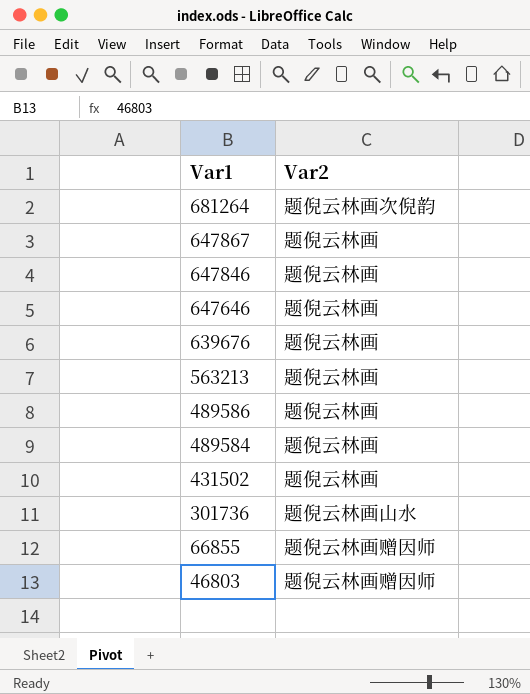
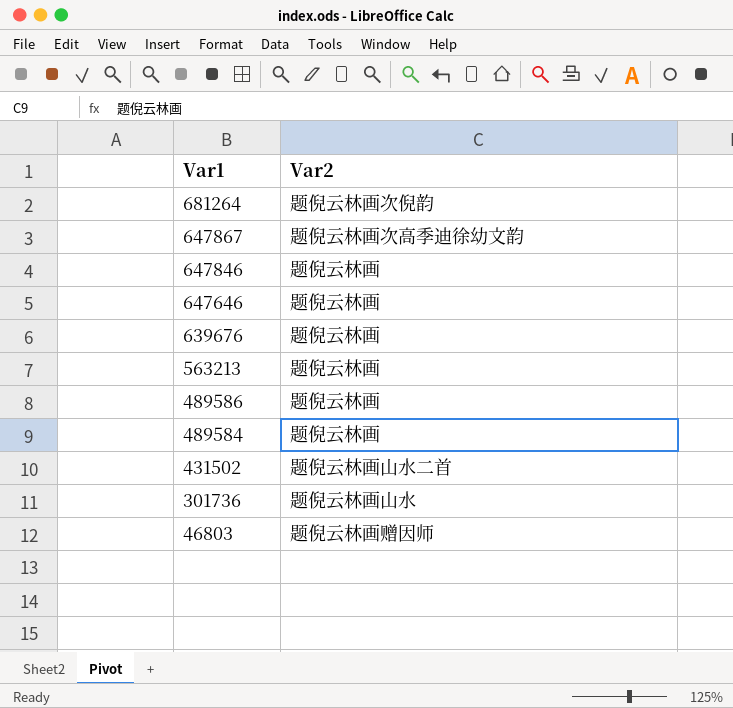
row 66855: 题倪云林画赠因师 -> none
647867 | Var2: 题倪云林画 -> 题倪云林画次高季迪徐幼文韵
431502 | Var2: 题倪云林画 -> 题倪云林画山水二首

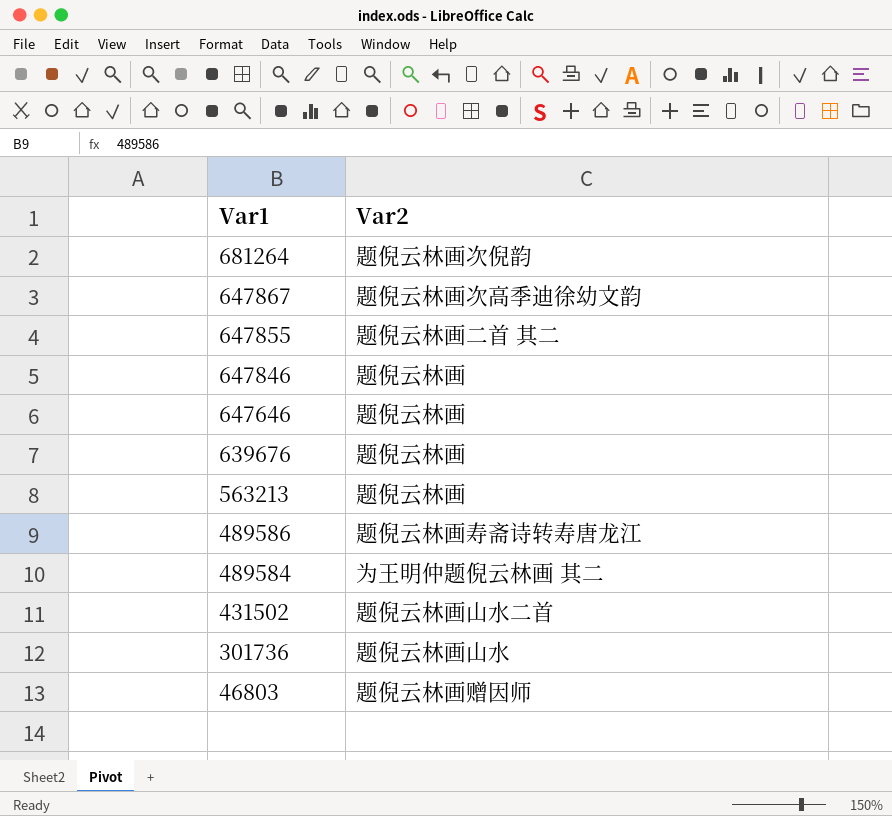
row 647855: none -> 题倪云林画二首 其二
489586 | Var2: 题倪云林画 -> 题倪云林画寿斋诗转寿唐龙江
489584 | Var2: 题倪云林画 -> 为王明仲题倪云林画 其二

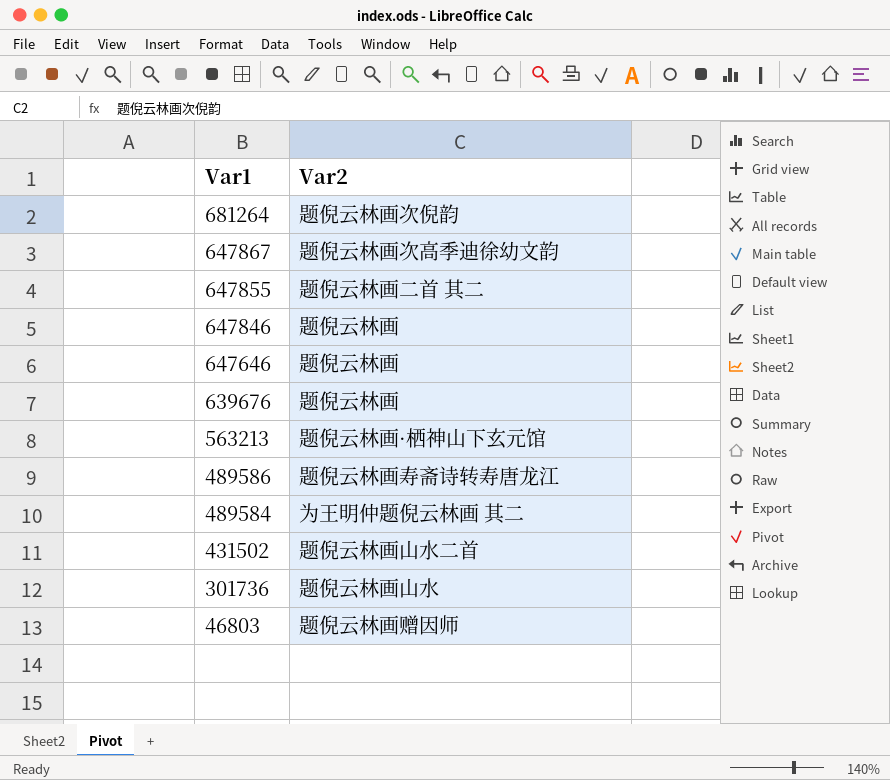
563213 | Var2: 题倪云林画 -> 题倪云林画·栖神山下玄元馆

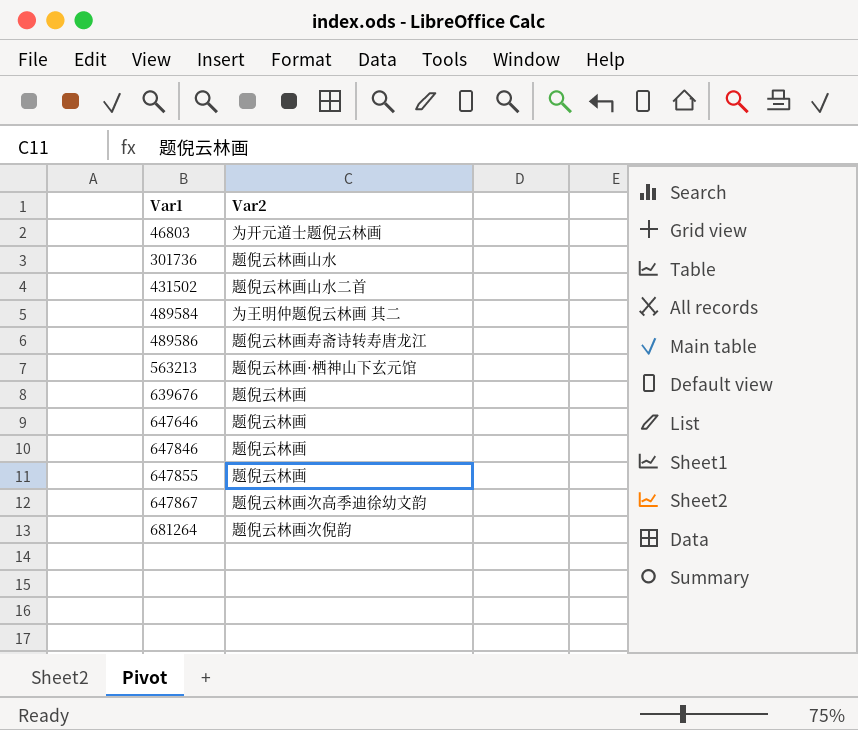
row order: Var1 descending -> Var1 ascending
46803 | Var2: 题倪云林画赠因师 -> 为开元道士题倪云林画
647855 | Var2: 题倪云林画二首 其二 -> 题倪云林画

